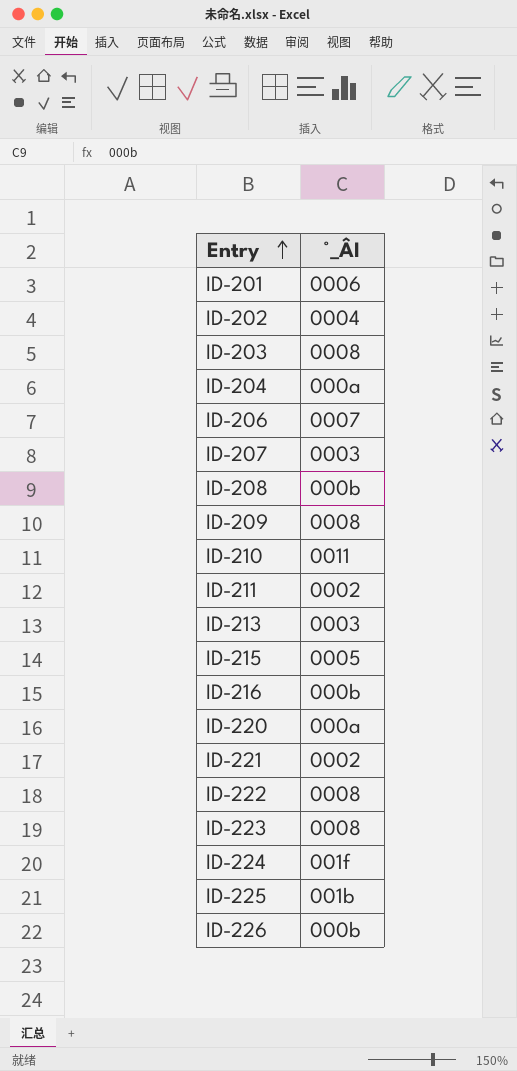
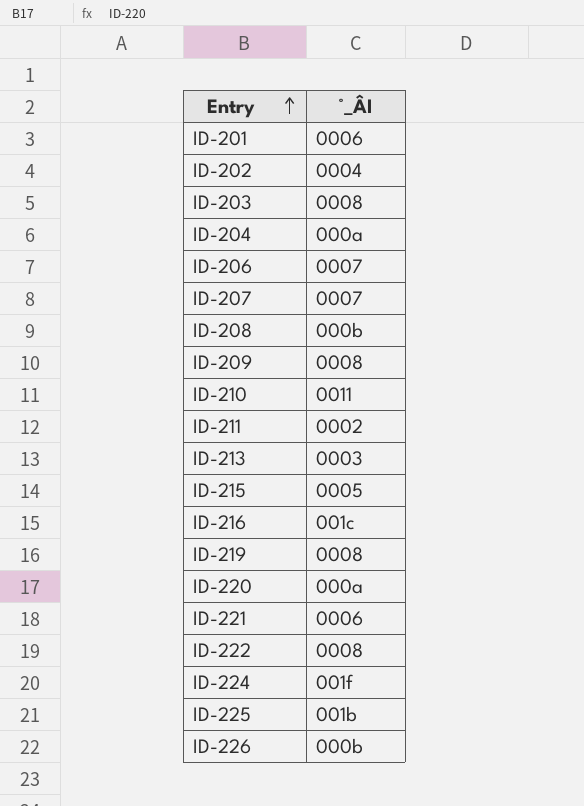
row ID-223: 0008 -> none
ID-207 | °_ÂI: 0003 -> 0007
ID-216 | °_ÂI: 000b -> 001c
row ID-219: none -> 0008
ID-221 | °_ÂI: 0002 -> 0006

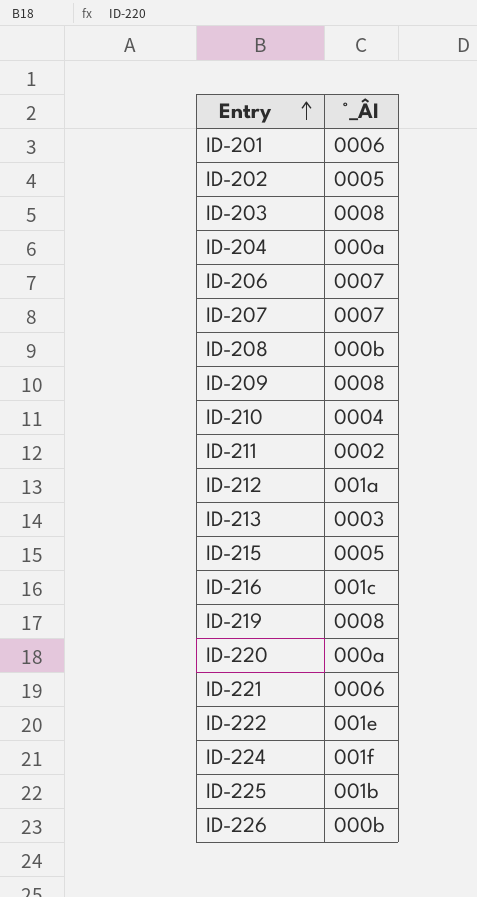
ID-202 | °_ÂI: 0004 -> 0005
ID-210 | °_ÂI: 0011 -> 0004
row ID-212: none -> 001a
ID-222 | °_ÂI: 0008 -> 001e

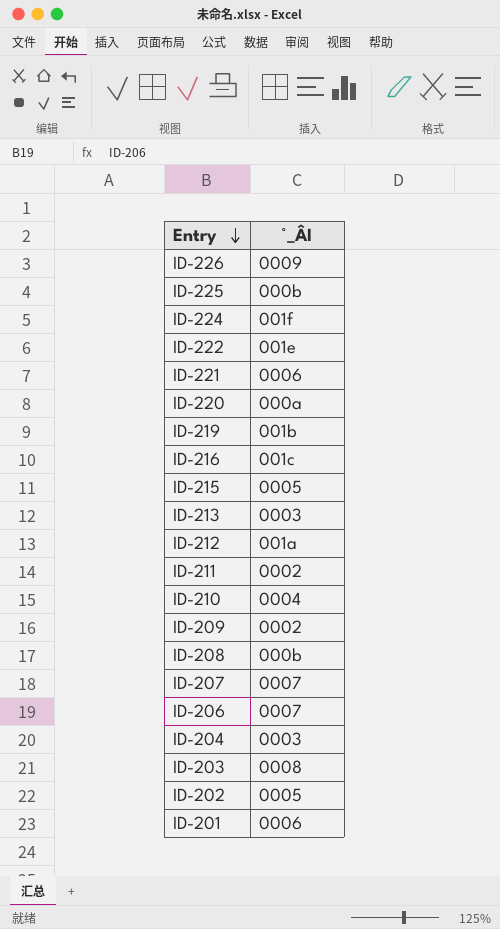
row order: Entry ascending -> Entry descending
ID-226 | °_ÂI: 000b -> 0009
ID-225 | °_ÂI: 001b -> 000b
ID-219 | °_ÂI: 0008 -> 001b
ID-209 | °_ÂI: 0008 -> 0002
ID-204 | °_ÂI: 000a -> 0003

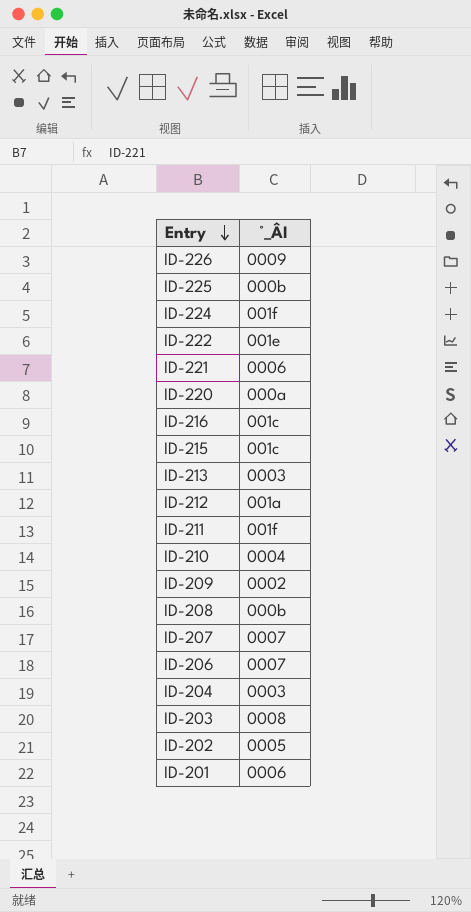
row ID-219: 001b -> none
ID-215 | °_ÂI: 0005 -> 001c
ID-211 | °_ÂI: 0002 -> 001f

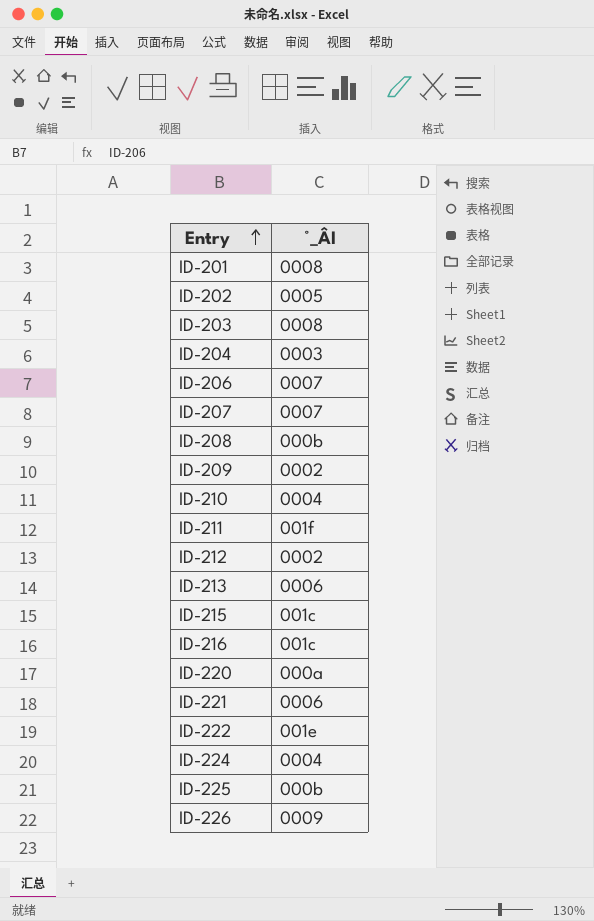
row order: Entry descending -> Entry ascending
ID-201 | °_ÂI: 0006 -> 0008
ID-212 | °_ÂI: 001a -> 0002
ID-213 | °_ÂI: 0003 -> 0006
ID-224 | °_ÂI: 001f -> 0004

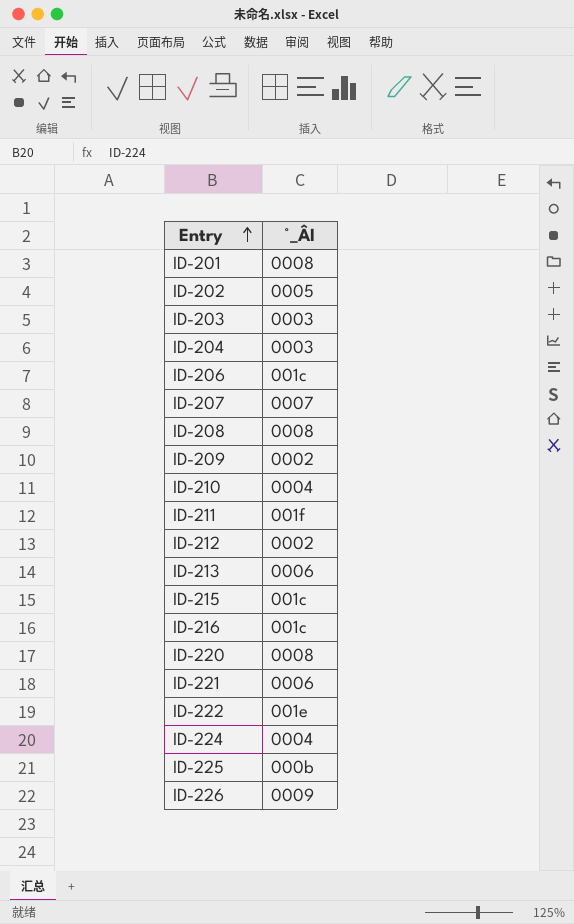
ID-203 | °_ÂI: 0008 -> 0003
ID-206 | °_ÂI: 0007 -> 001c
ID-208 | °_ÂI: 000b -> 0008
ID-220 | °_ÂI: 000a -> 0008

